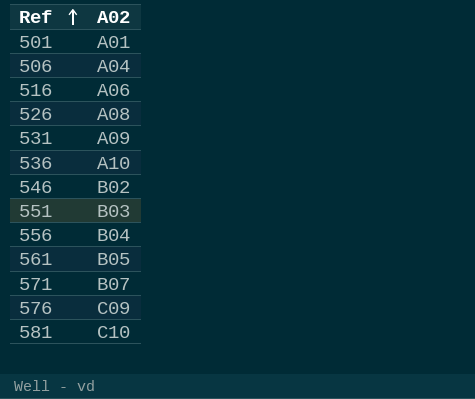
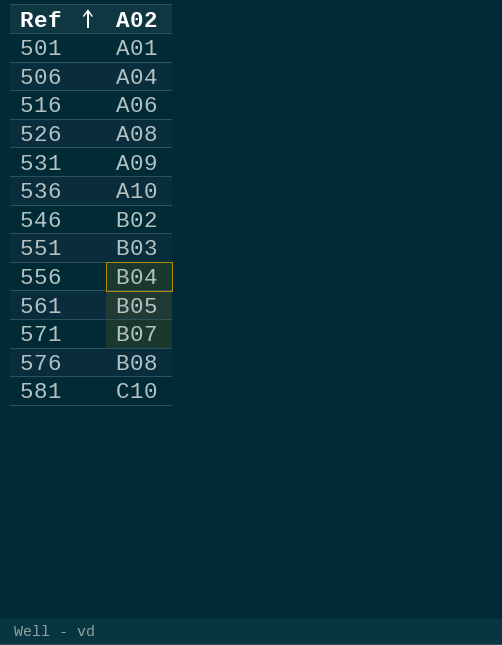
576 | A02: C09 -> B08

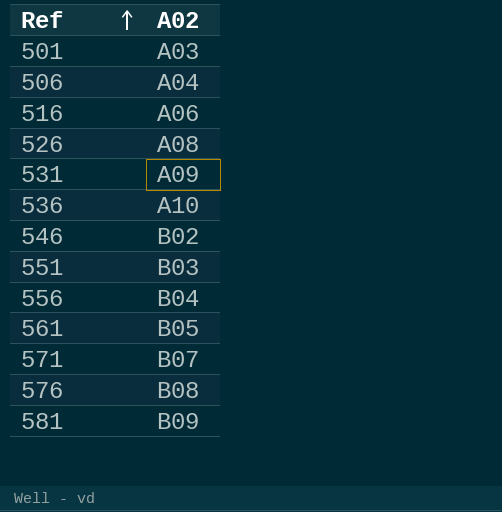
501 | A02: A01 -> A03
581 | A02: C10 -> B09

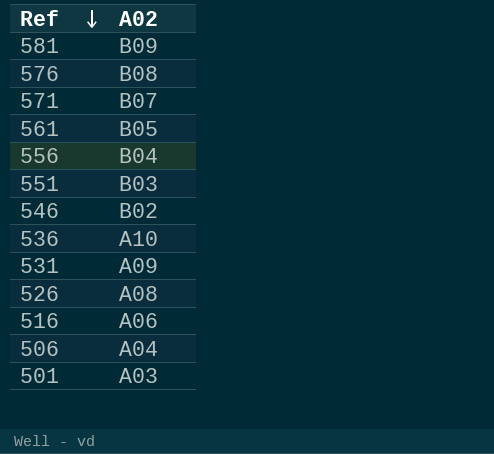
row order: Ref ascending -> Ref descending

